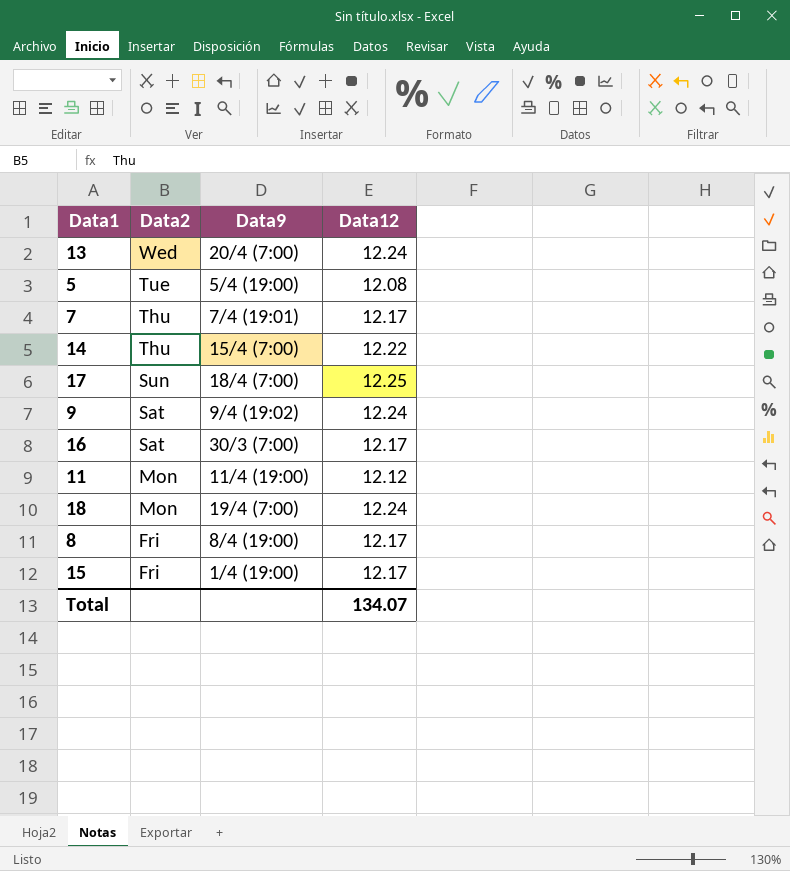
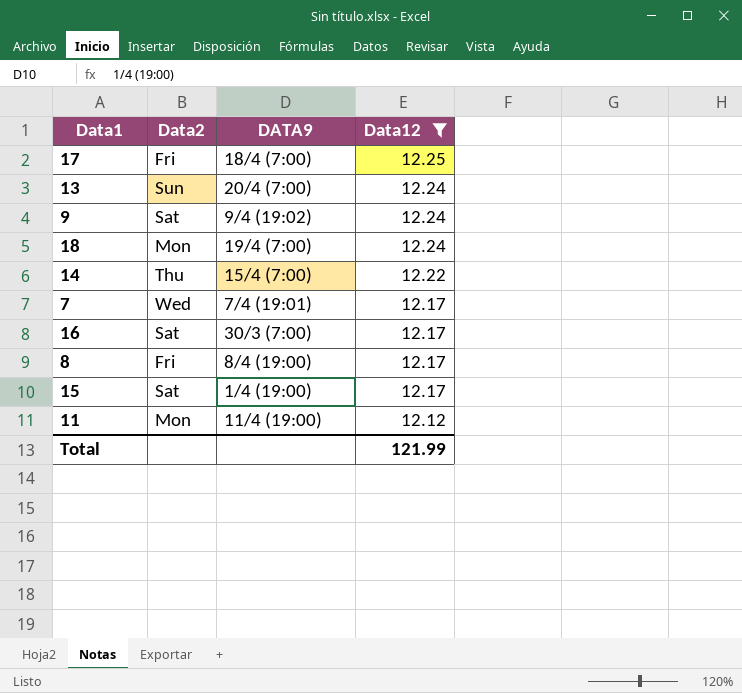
filter: none -> Data12 != 12.08
row order: Data2 descending -> Data12 descending
column name: Data9 -> DATA9
17 | Data2: Sun -> Fri
13 | Data2: Wed -> Sun
7 | Data2: Thu -> Wed
15 | Data2: Fri -> Sat
Total | Data12: 134.07 -> 121.99

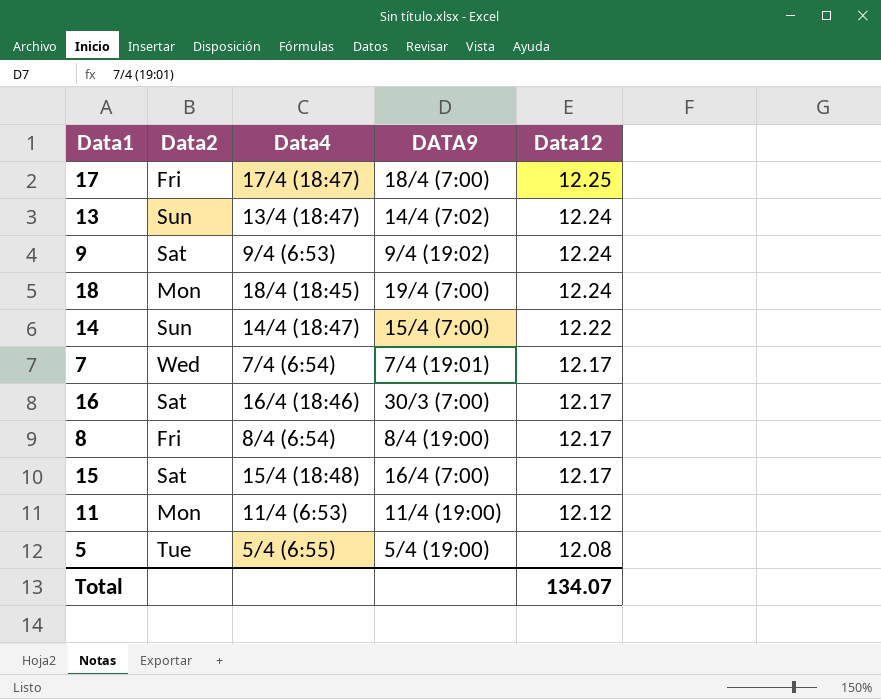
filter: Data12 != 12.08 -> none
column Data4 | position: none -> 3
13 | DATA9: 20/4 (7:00) -> 14/4 (7:02)
14 | Data2: Thu -> Sun
15 | DATA9: 1/4 (19:00) -> 16/4 (7:00)
Total | Data12: 121.99 -> 134.07

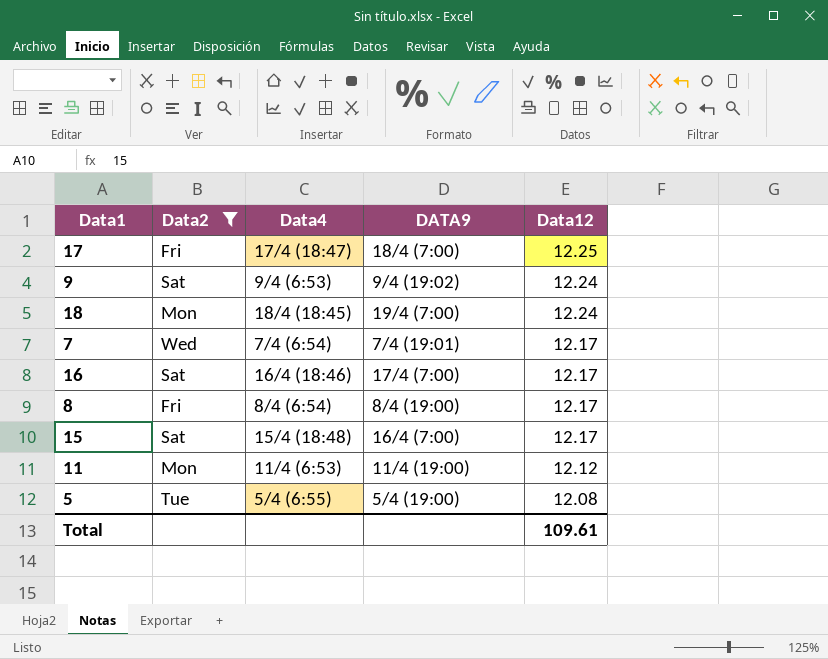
filter: none -> Data2 != Sun
16 | DATA9: 30/3 (7:00) -> 17/4 (7:00)
Total | Data12: 134.07 -> 109.61

